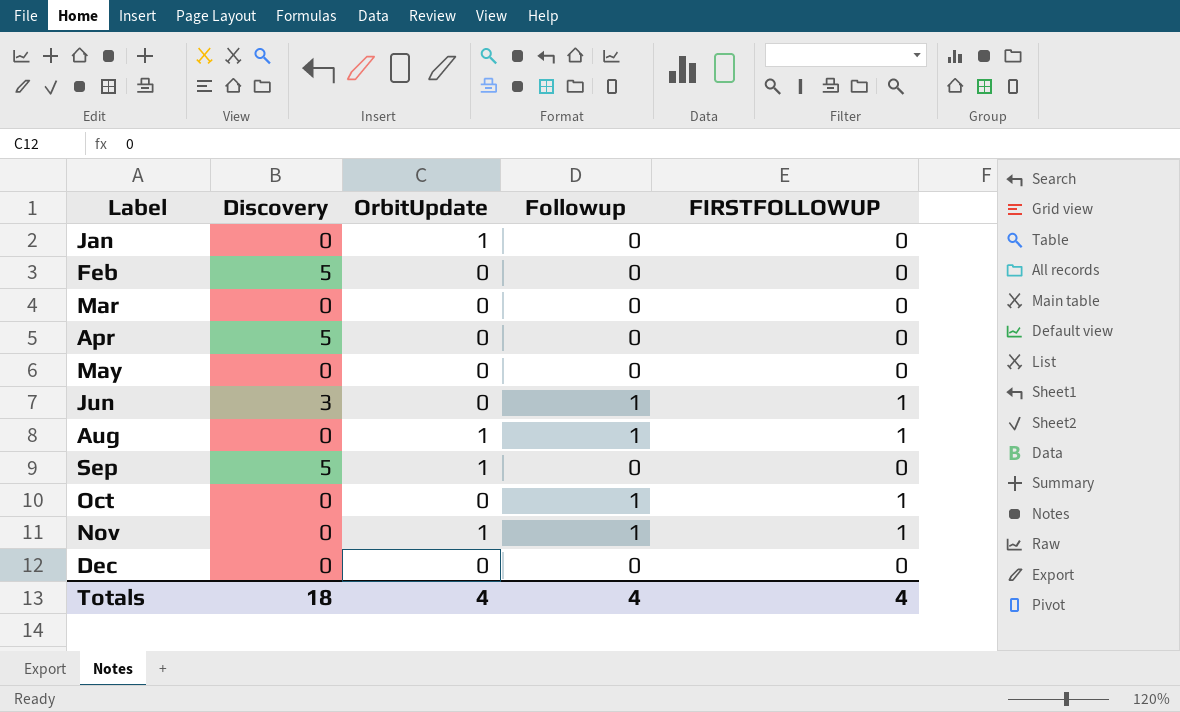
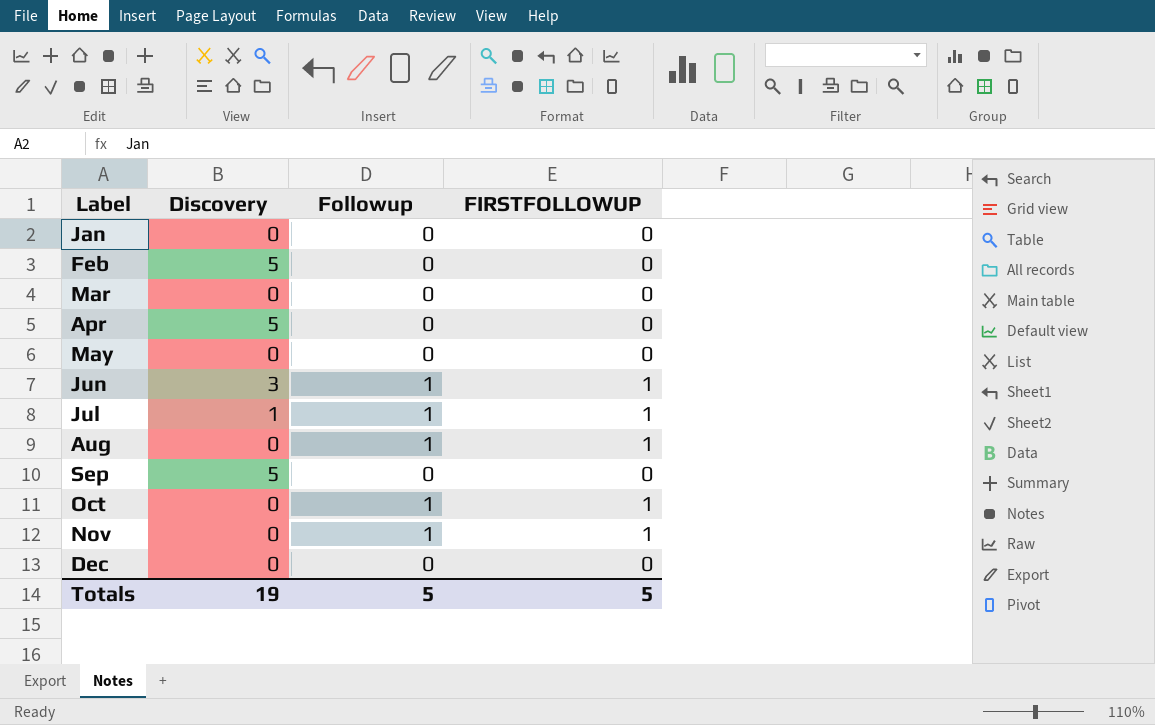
column OrbitUpdate | position: 3 -> none
row Jul: none -> 1 | 1 | 1
Totals | Discovery: 18 -> 19
Totals | Followup: 4 -> 5
Totals | FIRSTFOLLOWUP: 4 -> 5

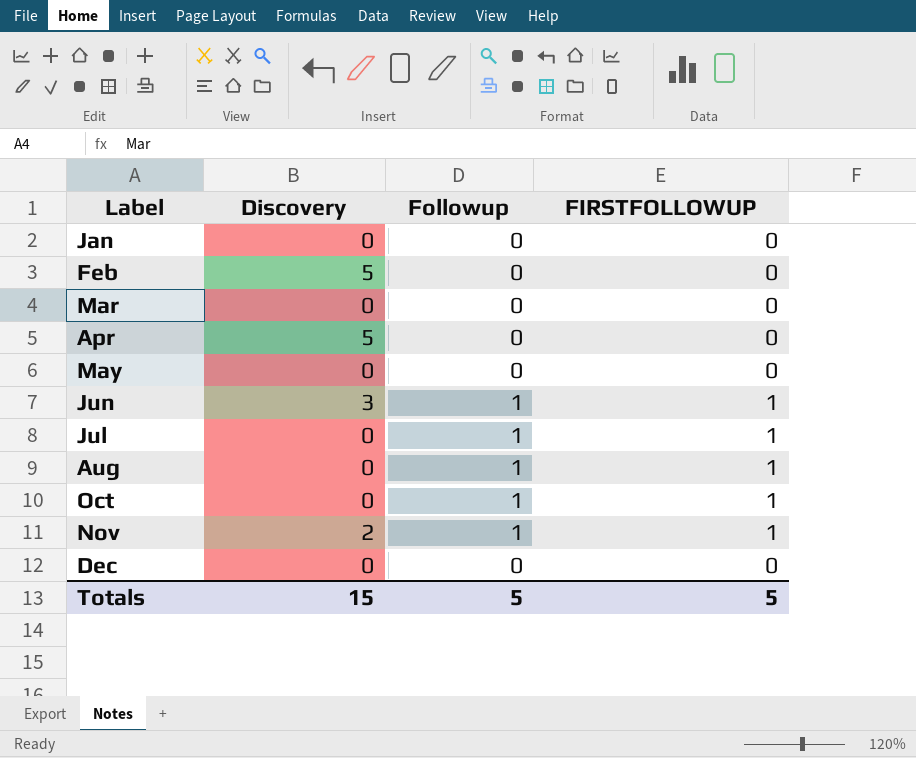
row Sep: 5 | 0 | 0 -> none
Jul | Discovery: 1 -> 0
Nov | Discovery: 0 -> 2
Totals | Discovery: 19 -> 15

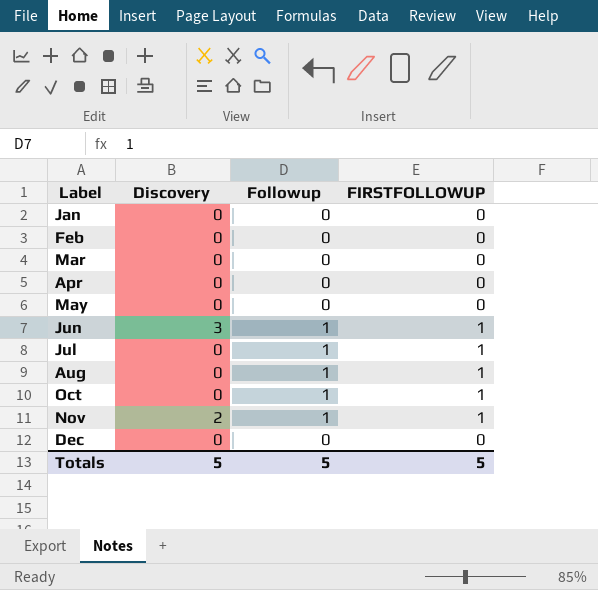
Feb | Discovery: 5 -> 0
Apr | Discovery: 5 -> 0
Totals | Discovery: 15 -> 5

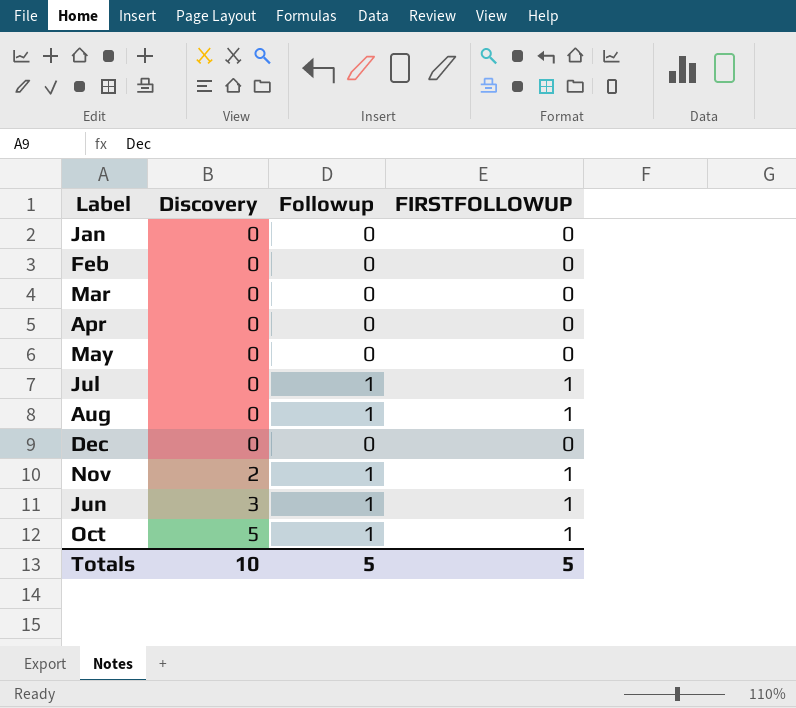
row order: Label ascending -> Discovery ascending
Oct | Discovery: 0 -> 5
Totals | Discovery: 5 -> 10

